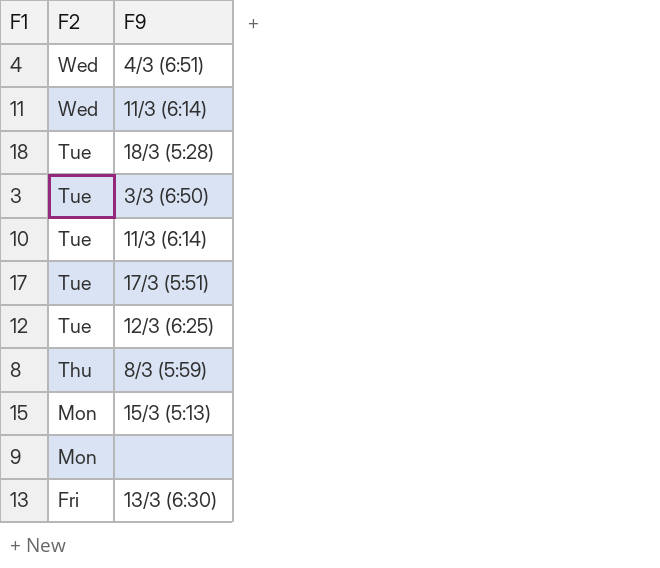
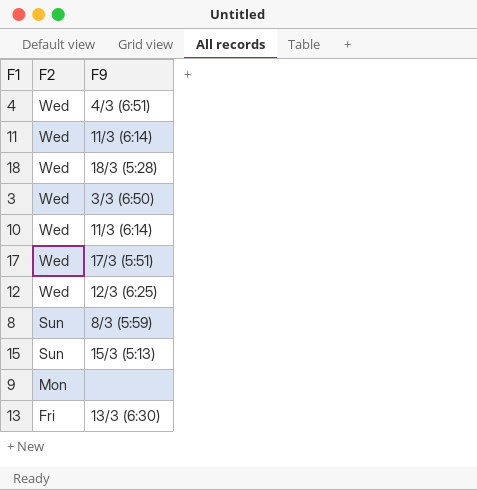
18 | F2: Tue -> Wed
3 | F2: Tue -> Wed
10 | F2: Tue -> Wed
17 | F2: Tue -> Wed
12 | F2: Tue -> Wed
8 | F2: Thu -> Sun
15 | F2: Mon -> Sun

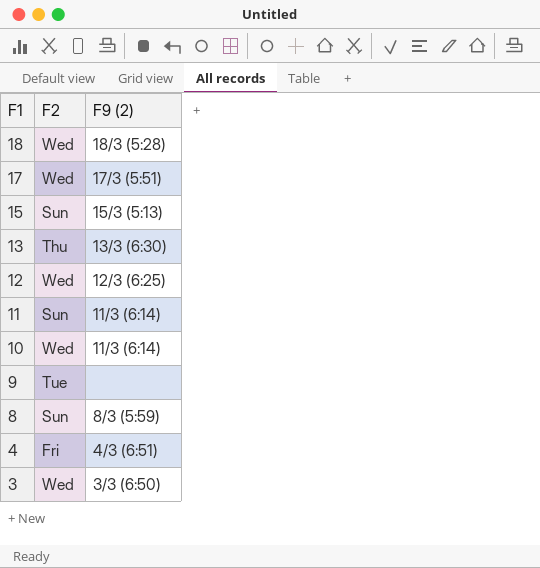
row order: F2 descending -> F1 descending
column name: F9 -> F9 (2)
13 | F2: Fri -> Thu
11 | F2: Wed -> Sun
9 | F2: Mon -> Tue
4 | F2: Wed -> Fri

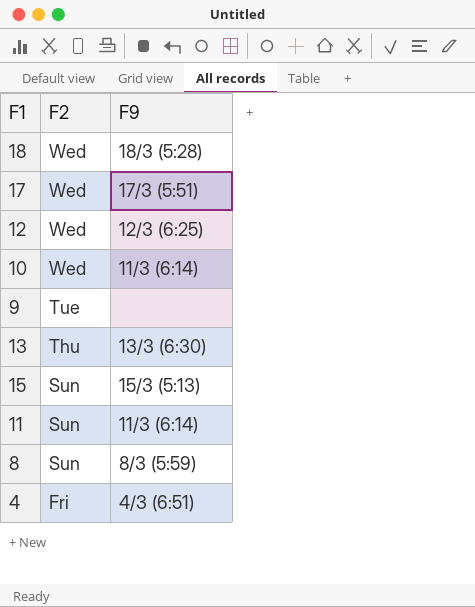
row order: F1 descending -> F2 descending
column name: F9 (2) -> F9
row 3: Wed | 3/3 (6:50) -> none

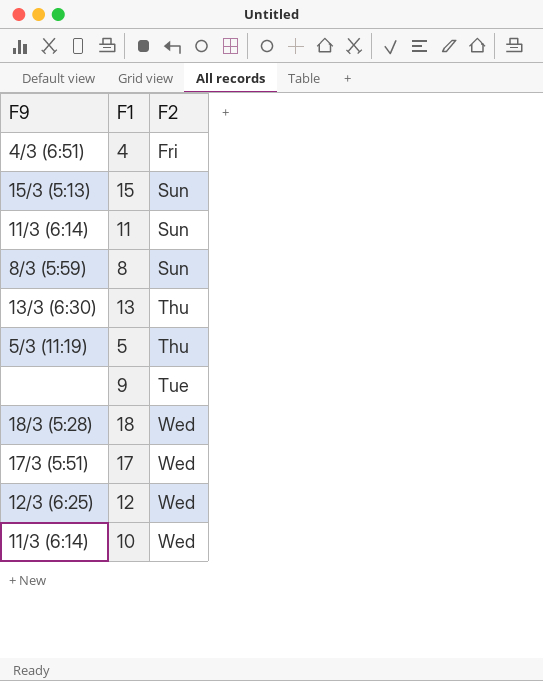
row order: F2 descending -> F2 ascending
column F9 | position: 3 -> 1
row 5: none -> 5/3 (11:19) | Thu

